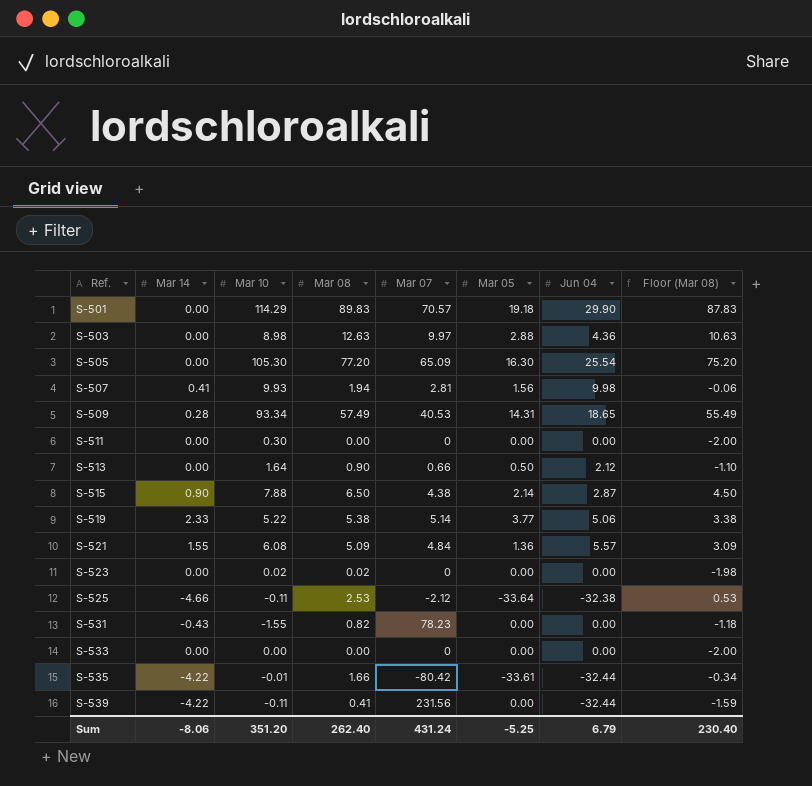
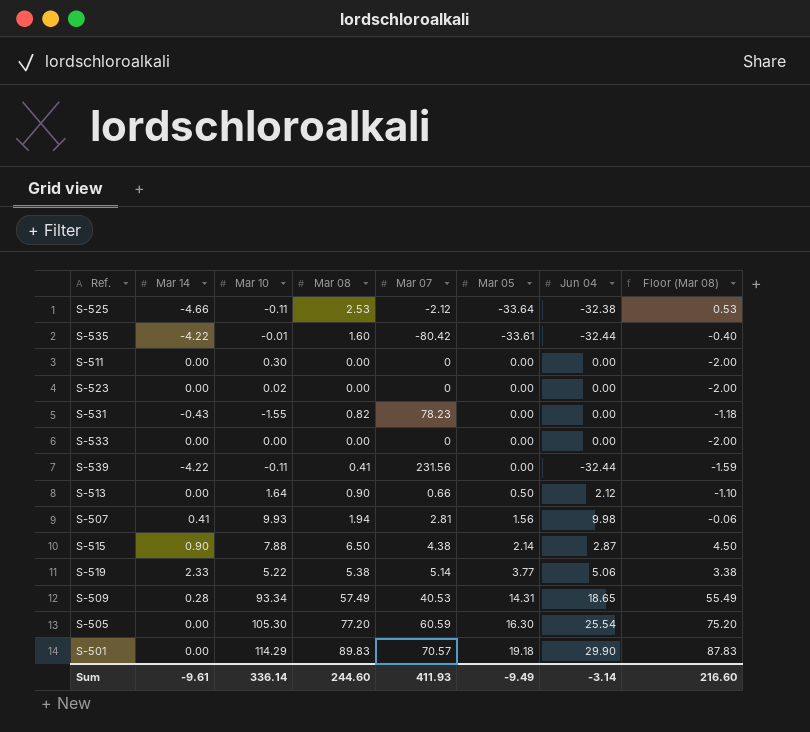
row order: Ref. ascending -> Mar 05 ascending
row S-503: 0.00 | 8.98 | 12.63 | 9.97 | 2.88 | 4.36 | 10.63 -> none
row S-521: 1.55 | 6.08 | 5.09 | 4.84 | 1.36 | 5.57 | 3.09 -> none
S-535 | Mar 08: 1.66 -> 1.60
S-535 | Floor (Mar 08): -0.34 -> -0.40
S-523 | Mar 08: 0.02 -> 0.00
S-523 | Floor (Mar 08): -1.98 -> -2.00
S-505 | Mar 07: 65.09 -> 60.59
Sum | Mar 14: -8.06 -> -9.61
Sum | Mar 10: 351.20 -> 336.14
Sum | Mar 08: 262.40 -> 244.60
Sum | Mar 07: 431.24 -> 411.93
Sum | Mar 05: -5.25 -> -9.49
Sum | Jun 04: 6.79 -> -3.14
Sum | Floor (Mar 08): 230.40 -> 216.60

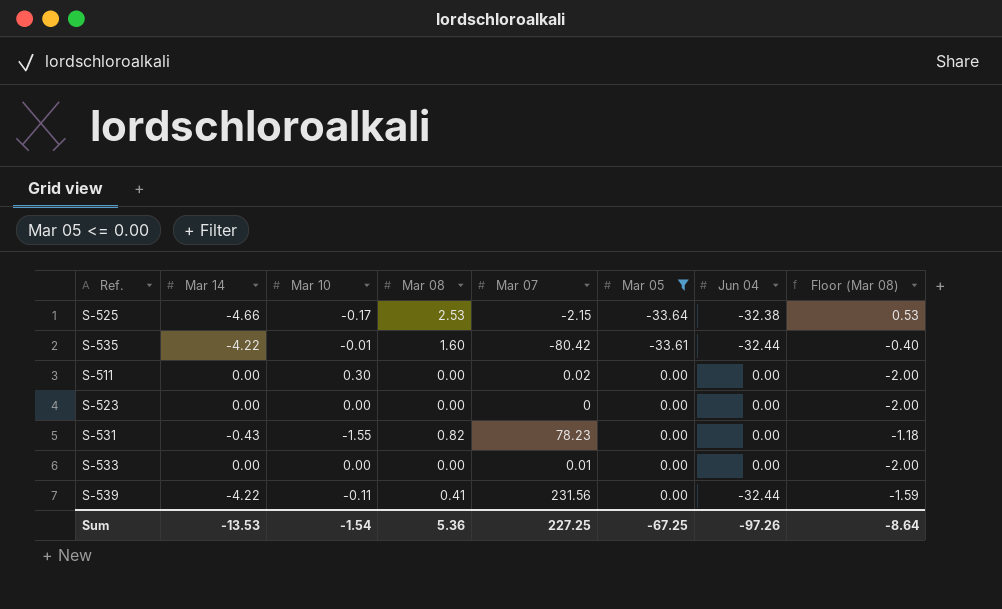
filter: none -> Mar 05 <= 0.00
S-525 | Mar 10: -0.11 -> -0.17
S-525 | Mar 07: -2.12 -> -2.15
S-511 | Mar 07: 0 -> 0.02
S-523 | Mar 10: 0.02 -> 0.00
S-533 | Mar 07: 0 -> 0.01
Sum | Mar 14: -9.61 -> -13.53
Sum | Mar 10: 336.14 -> -1.54
Sum | Mar 08: 244.60 -> 5.36
Sum | Mar 07: 411.93 -> 227.25
Sum | Mar 05: -9.49 -> -67.25
Sum | Jun 04: -3.14 -> -97.26
Sum | Floor (Mar 08): 216.60 -> -8.64

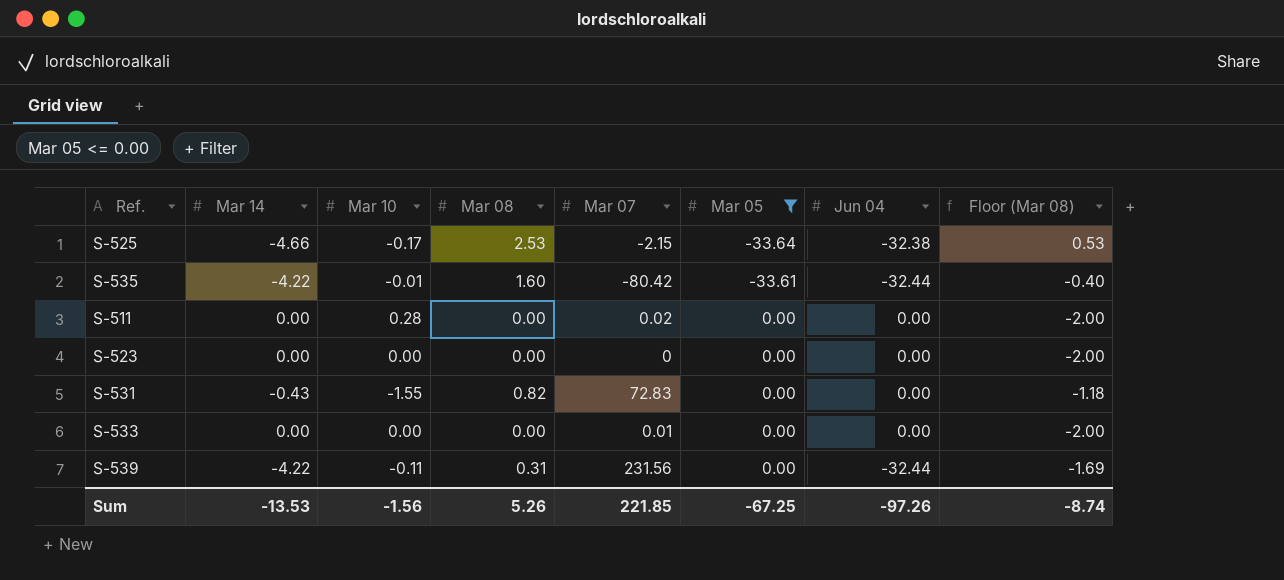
S-511 | Mar 10: 0.30 -> 0.28
S-531 | Mar 07: 78.23 -> 72.83
S-539 | Mar 08: 0.41 -> 0.31
S-539 | Floor (Mar 08): -1.59 -> -1.69
Sum | Mar 10: -1.54 -> -1.56
Sum | Mar 08: 5.36 -> 5.26
Sum | Mar 07: 227.25 -> 221.85
Sum | Floor (Mar 08): -8.64 -> -8.74

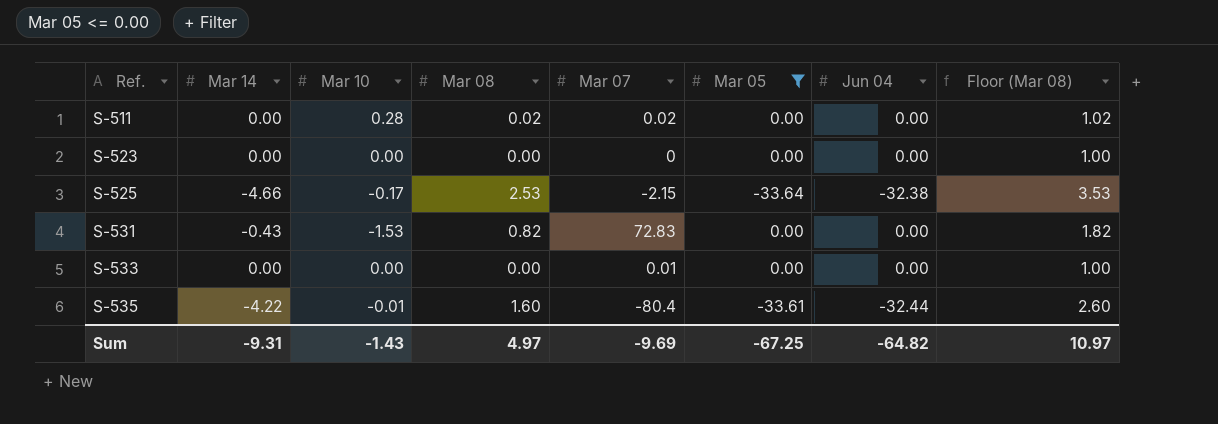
row order: Mar 05 ascending -> Ref. ascending
column Floor (Mar 08) | formula: [Mar 08] - 2 -> [Mar 08] + 1
row S-539: -4.22 | -0.11 | 0.31 | 231.56 | 0.00 | -32.44 | -1.69 -> none
S-511 | Mar 08: 0.00 -> 0.02
S-531 | Mar 10: -1.55 -> -1.53
S-535 | Mar 07: -80.42 -> -80.4
Sum | Mar 14: -13.53 -> -9.31
Sum | Mar 10: -1.56 -> -1.43
Sum | Mar 08: 5.26 -> 4.97
Sum | Mar 07: 221.85 -> -9.69
Sum | Jun 04: -97.26 -> -64.82
Sum | Floor (Mar 08): -8.74 -> 10.97

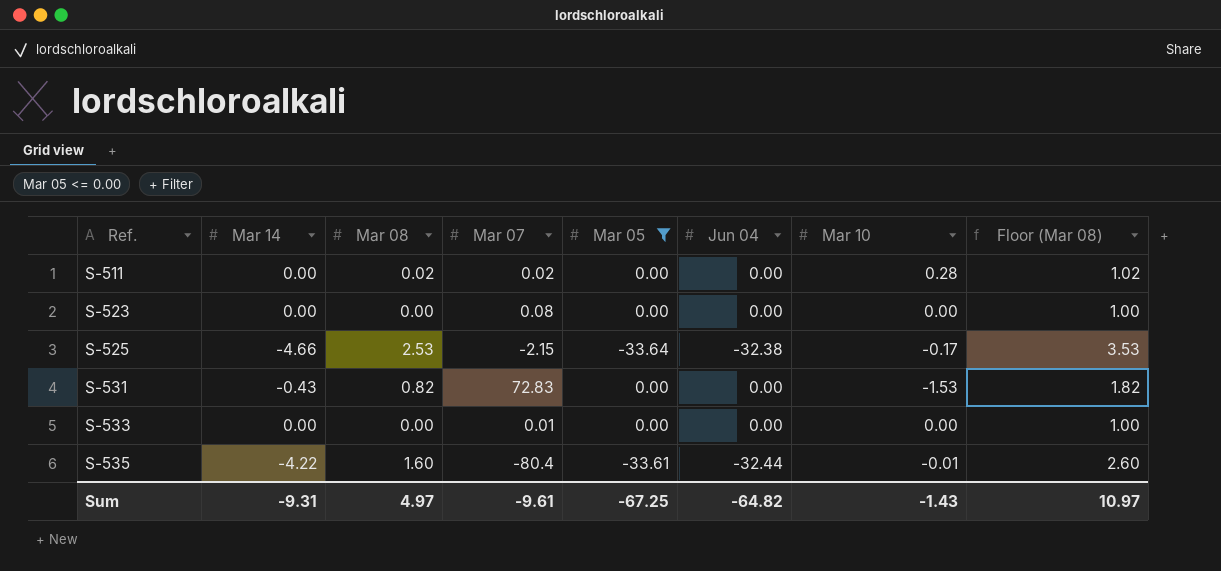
column Mar 10 | position: 3 -> 7
S-523 | Mar 07: 0 -> 0.08
Sum | Mar 07: -9.69 -> -9.61

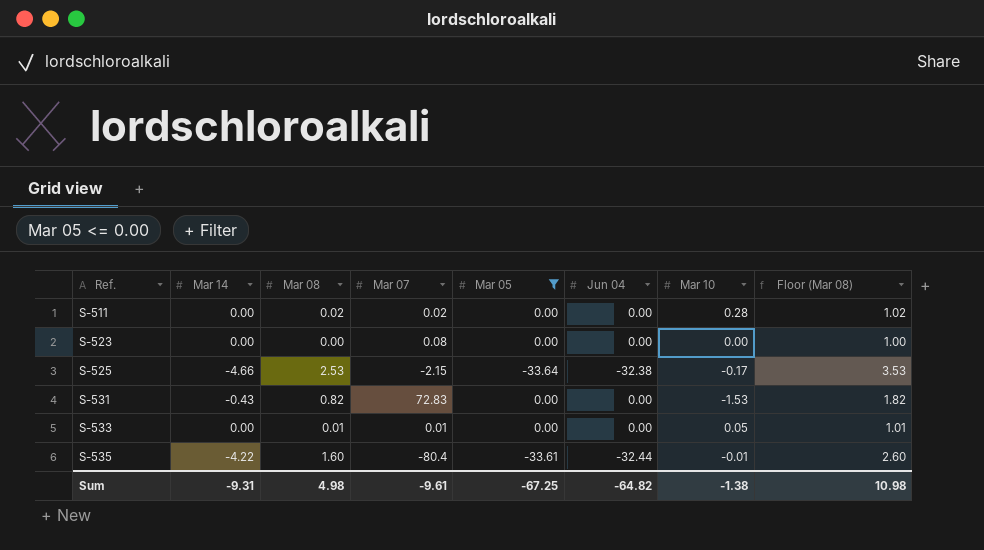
S-533 | Mar 08: 0.00 -> 0.01
S-533 | Mar 10: 0.00 -> 0.05
S-533 | Floor (Mar 08): 1.00 -> 1.01
Sum | Mar 08: 4.97 -> 4.98
Sum | Mar 10: -1.43 -> -1.38
Sum | Floor (Mar 08): 10.97 -> 10.98

